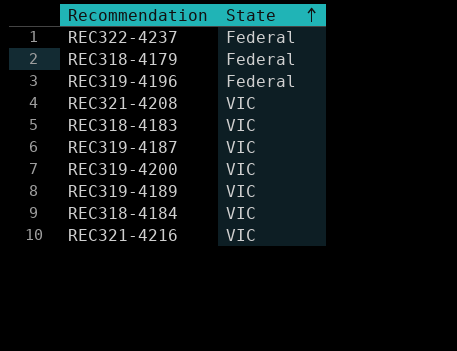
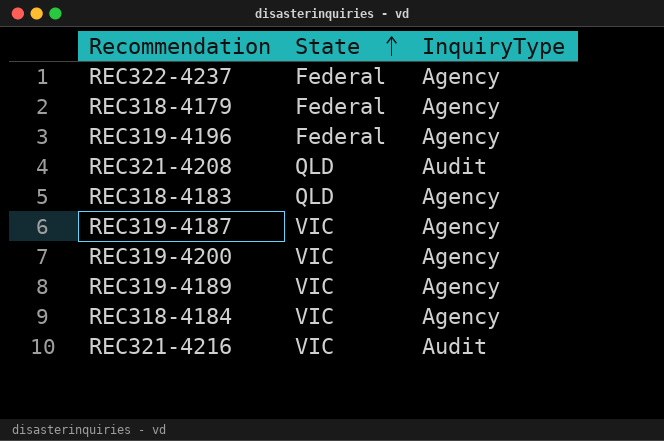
column InquiryType | position: none -> 3
REC321-4208 | State: VIC -> QLD
REC318-4183 | State: VIC -> QLD

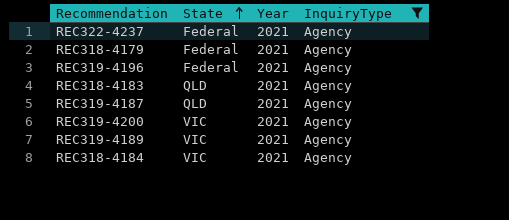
filter: none -> InquiryType = Agency
column Year | position: none -> 3
REC319-4187 | State: VIC -> QLD

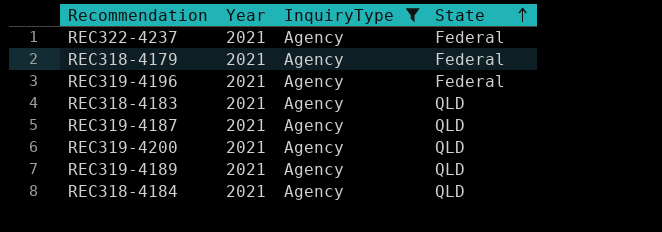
column State | position: 2 -> 4
REC319-4200 | State: VIC -> QLD
REC319-4189 | State: VIC -> QLD
REC318-4184 | State: VIC -> QLD

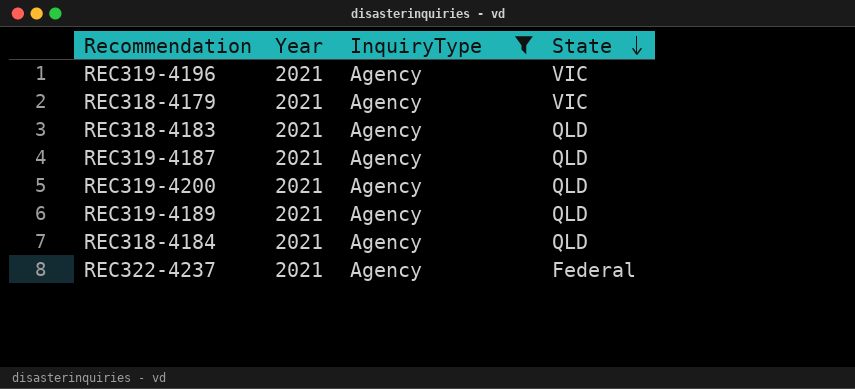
row order: State ascending -> State descending
REC319-4196 | State: Federal -> VIC
REC318-4179 | State: Federal -> VIC

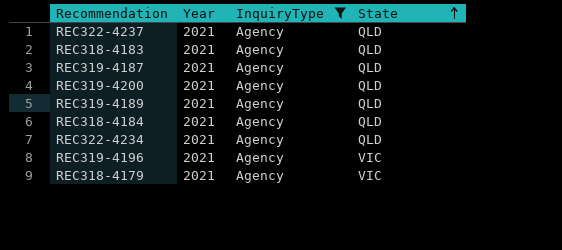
row order: State descending -> State ascending
REC322-4237 | State: Federal -> QLD
row REC322-4234: none -> 2021 | Agency | QLD

